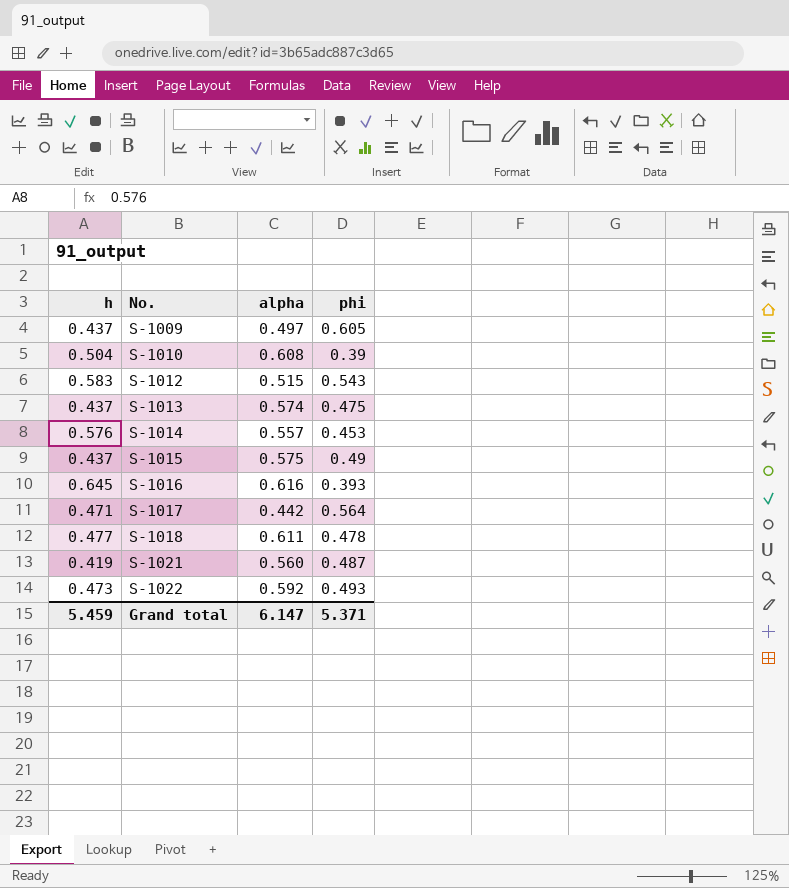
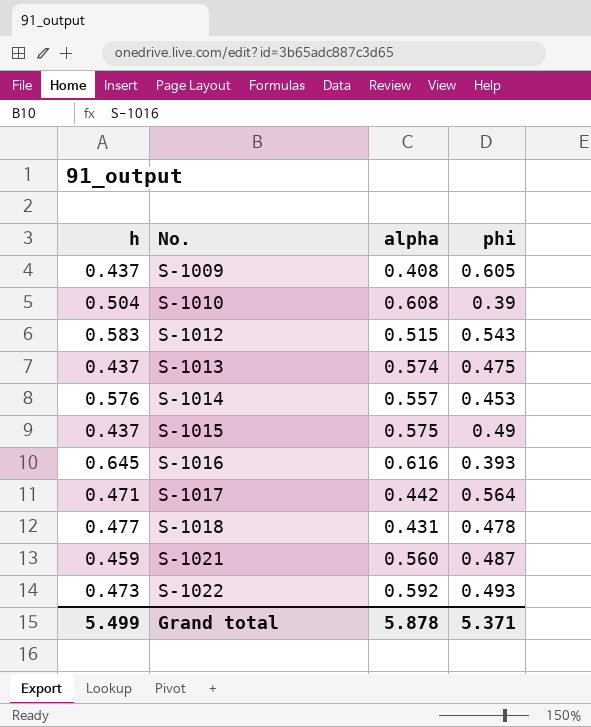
S-1009 | alpha: 0.497 -> 0.408
S-1018 | alpha: 0.611 -> 0.431
S-1021 | h: 0.419 -> 0.459
Grand total | h: 5.459 -> 5.499
Grand total | alpha: 6.147 -> 5.878

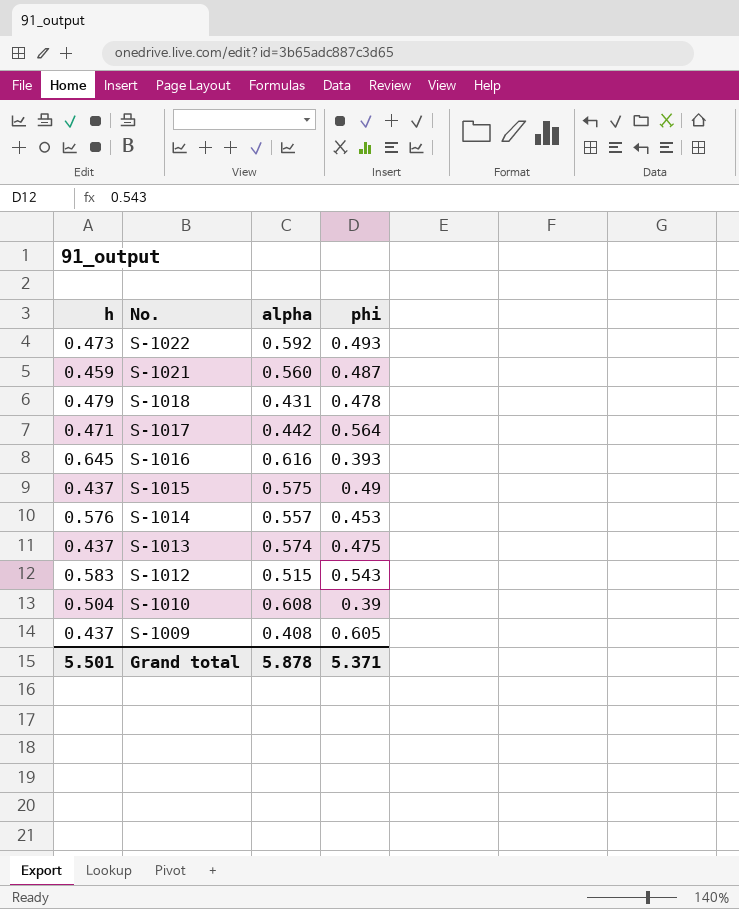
row order: No. ascending -> No. descending
S-1018 | h: 0.477 -> 0.479
Grand total | h: 5.499 -> 5.501

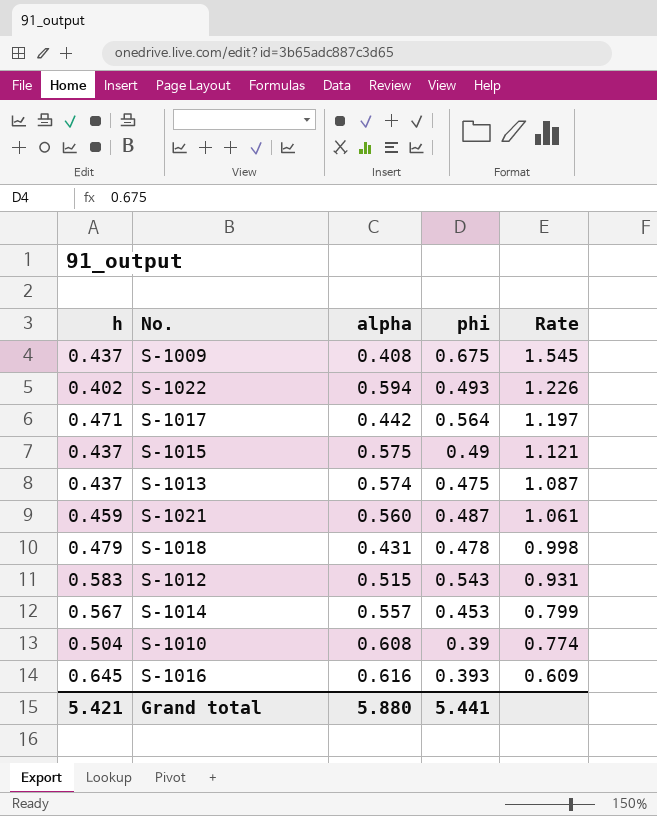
row order: No. descending -> Rate descending
column Rate | formula: none -> [phi] / [h]
S-1009 | phi: 0.605 -> 0.675
S-1022 | h: 0.473 -> 0.402
S-1022 | alpha: 0.592 -> 0.594
S-1014 | h: 0.576 -> 0.567
Grand total | h: 5.501 -> 5.421
Grand total | alpha: 5.878 -> 5.880
Grand total | phi: 5.371 -> 5.441

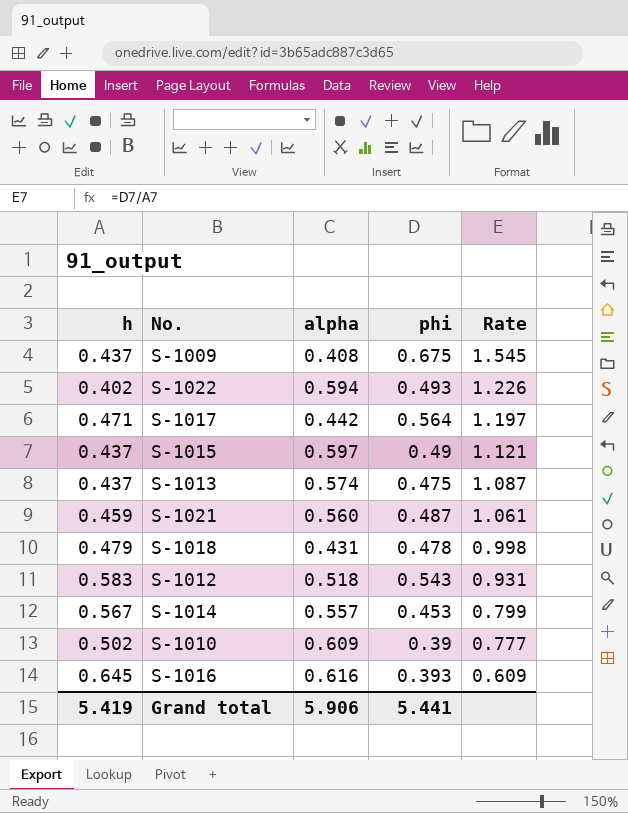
S-1015 | alpha: 0.575 -> 0.597
S-1012 | alpha: 0.515 -> 0.518
S-1010 | h: 0.504 -> 0.502
S-1010 | alpha: 0.608 -> 0.609
S-1010 | Rate: 0.774 -> 0.777
Grand total | h: 5.421 -> 5.419
Grand total | alpha: 5.880 -> 5.906

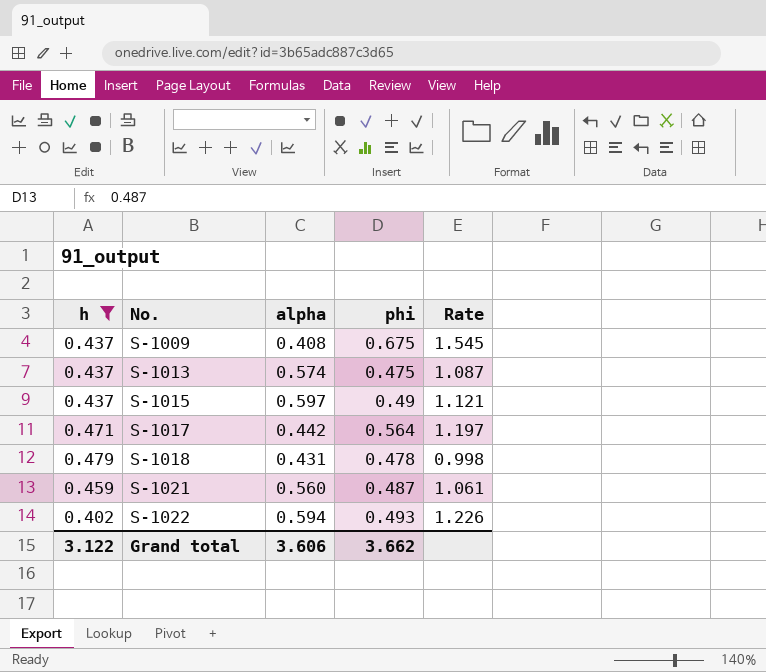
filter: none -> h <= 0.479
row order: Rate descending -> No. ascending
Grand total | h: 5.419 -> 3.122
Grand total | alpha: 5.906 -> 3.606
Grand total | phi: 5.441 -> 3.662

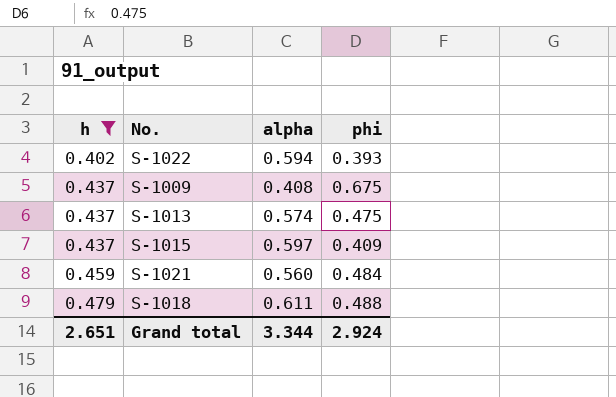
row order: No. ascending -> h ascending
column Rate | formula: [phi] / [h] -> none
row S-1017: 0.471 | 0.442 | 0.564 | 1.197 -> none
S-1022 | phi: 0.493 -> 0.393
S-1015 | phi: 0.49 -> 0.409
S-1021 | phi: 0.487 -> 0.484
S-1018 | alpha: 0.431 -> 0.611
S-1018 | phi: 0.478 -> 0.488
Grand total | h: 3.122 -> 2.651
Grand total | alpha: 3.606 -> 3.344
Grand total | phi: 3.662 -> 2.924

